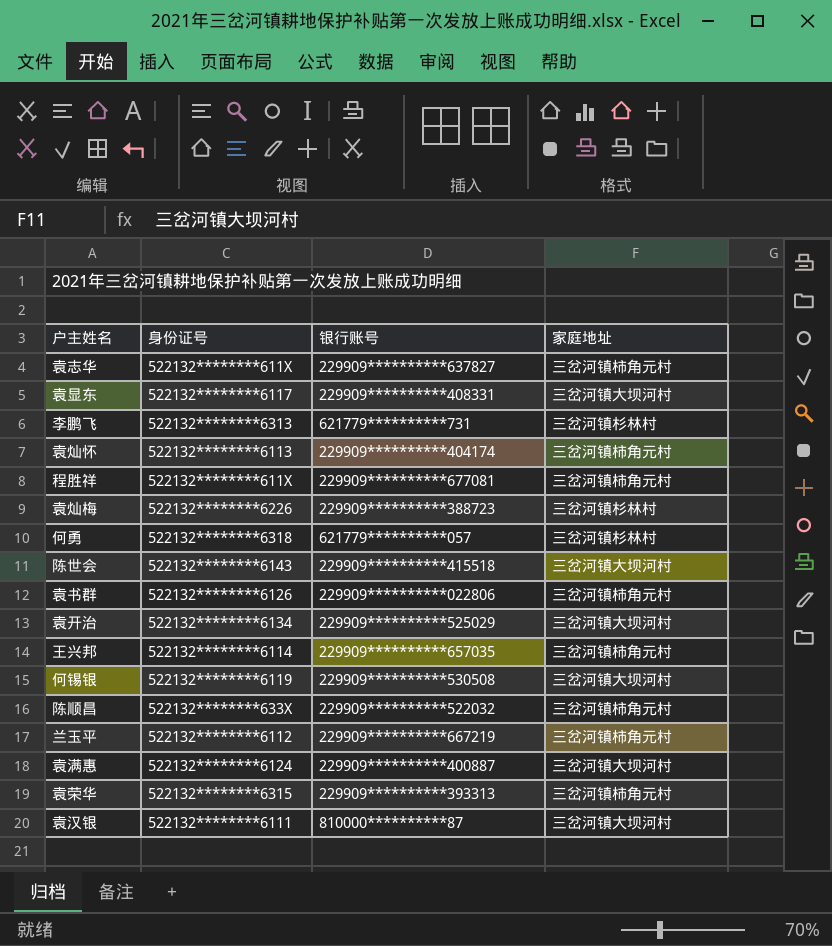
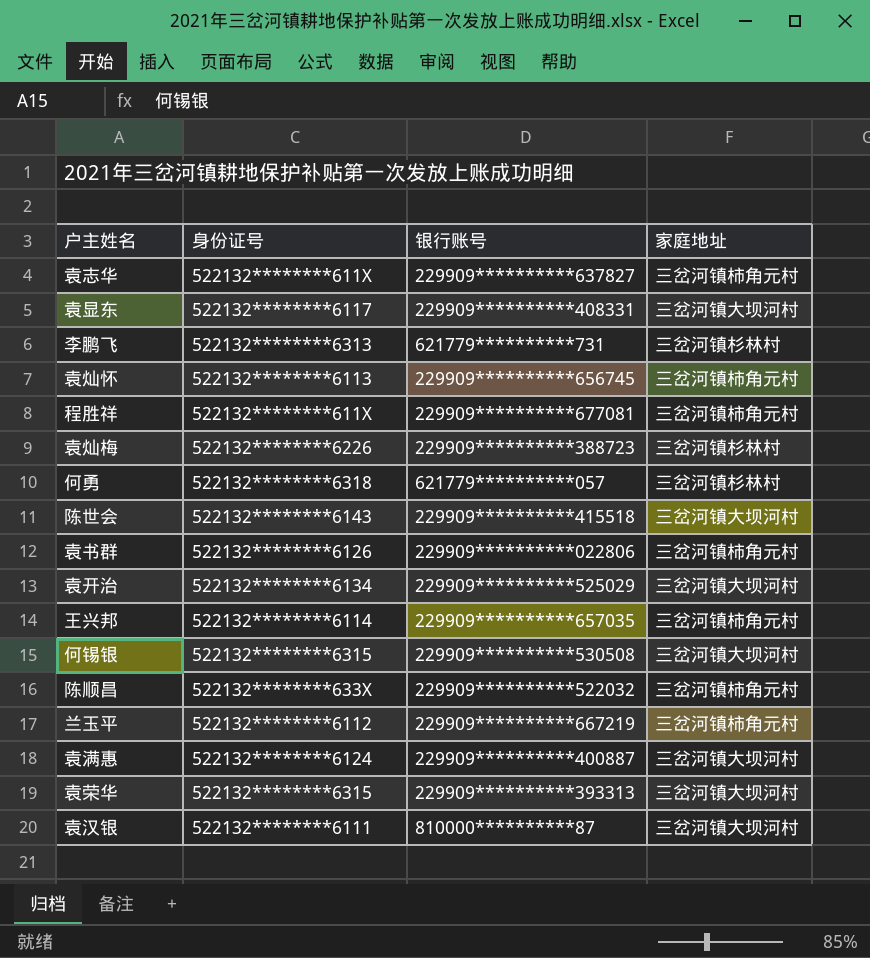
袁灿怀 | 银行账号: 229909**********404174 -> 229909**********656745
何锡银 | 身份证号: 522132********6119 -> 522132********6315
袁荣华 | 家庭地址: 三岔河镇柿角元村 -> 三岔河镇大坝河村

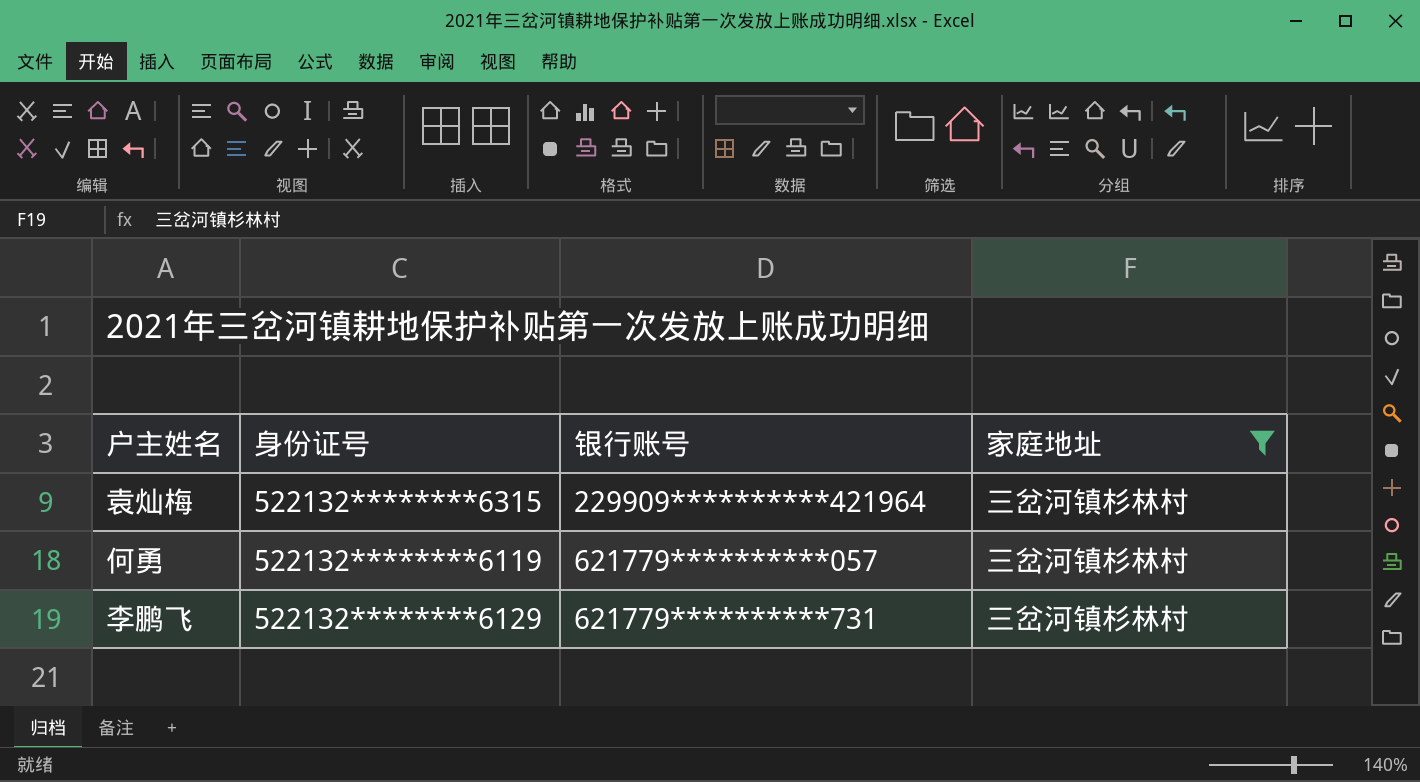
filter: none -> 家庭地址 = 三岔河镇杉林村
row order: none -> 银行账号 ascending
袁灿梅 | 身份证号: 522132********6226 -> 522132********6315
袁灿梅 | 银行账号: 229909**********388723 -> 229909**********421964
何勇 | 身份证号: 522132********6318 -> 522132********6119
李鹏飞 | 身份证号: 522132********6313 -> 522132********6129

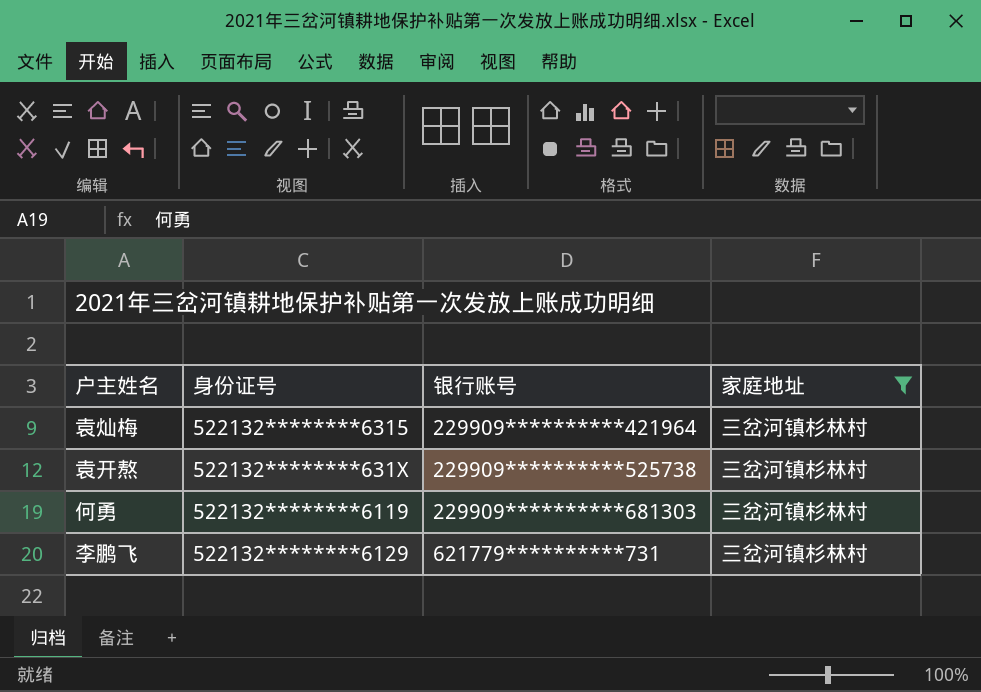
row 袁开熬: none -> 522132********631X | 229909**********525738 | 三岔河镇杉林村
何勇 | 银行账号: 621779**********057 -> 229909**********681303

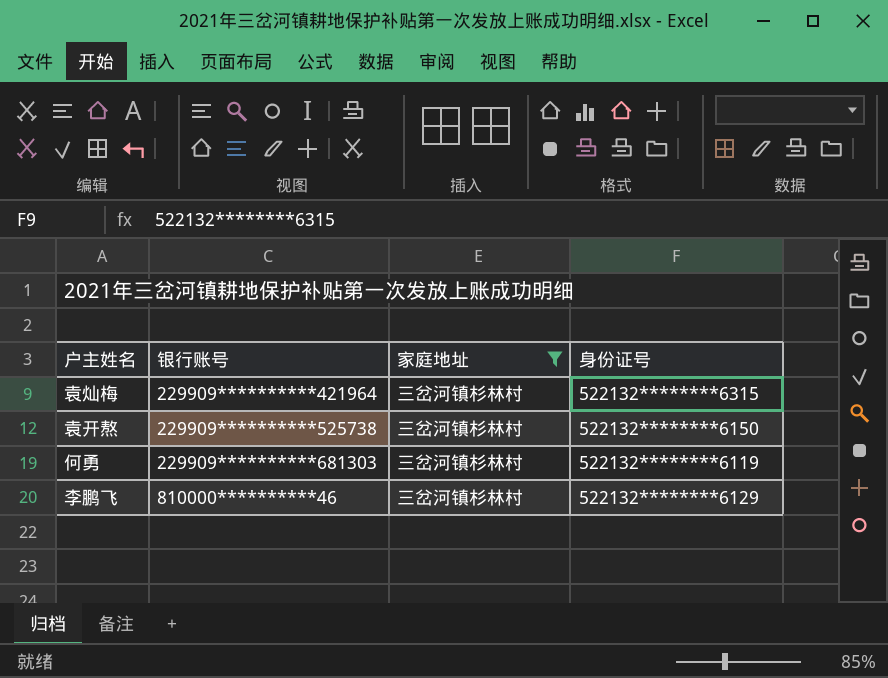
column 身份证号 | position: 2 -> 4
袁开熬 | 身份证号: 522132********631X -> 522132********6150
李鹏飞 | 银行账号: 621779**********731 -> 810000**********46

